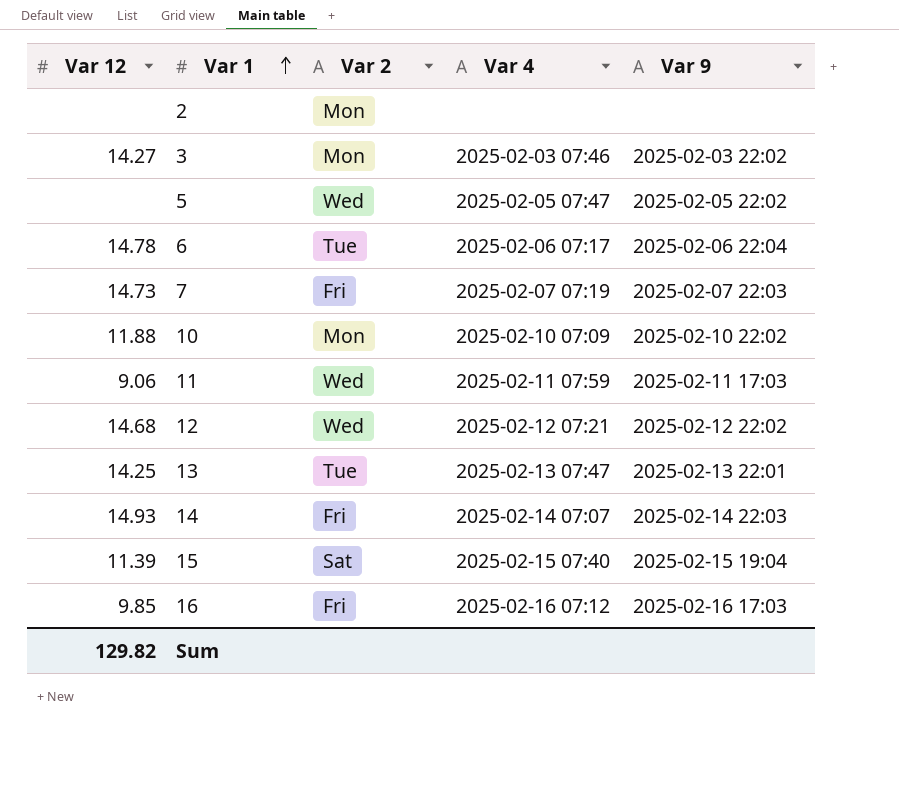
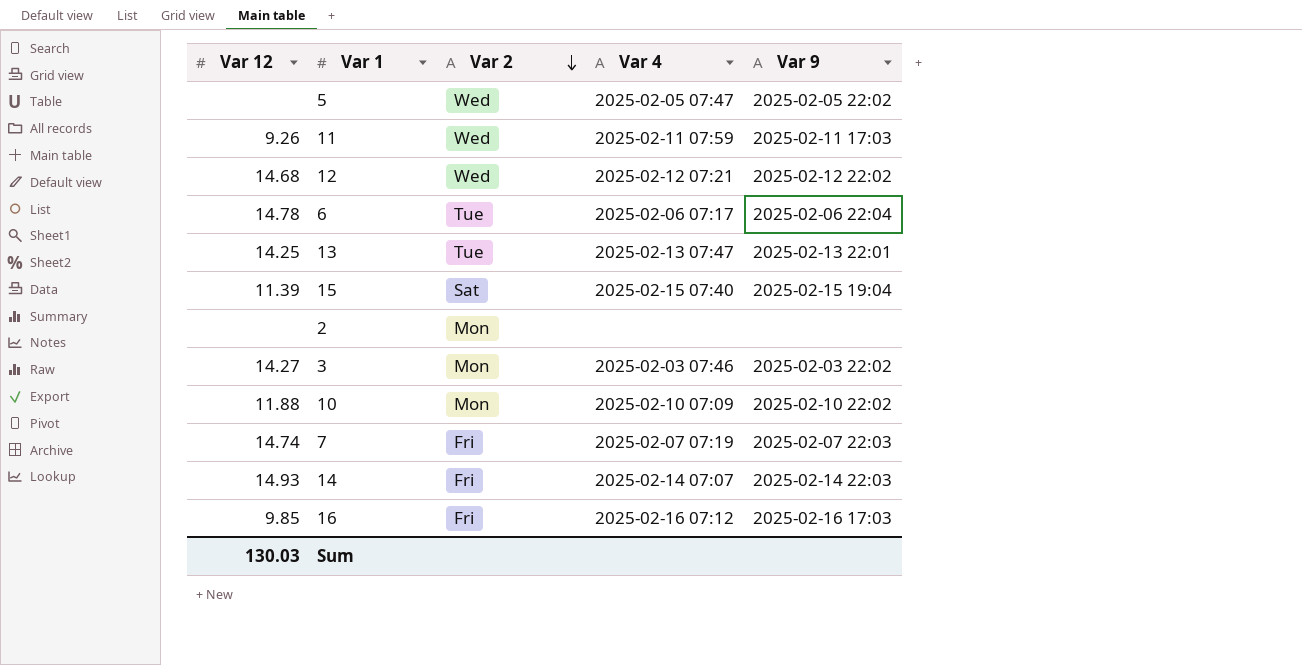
row order: Var 1 ascending -> Var 2 descending
11 | Var 12: 9.06 -> 9.26
7 | Var 12: 14.73 -> 14.74
Sum | Var 12: 129.82 -> 130.03

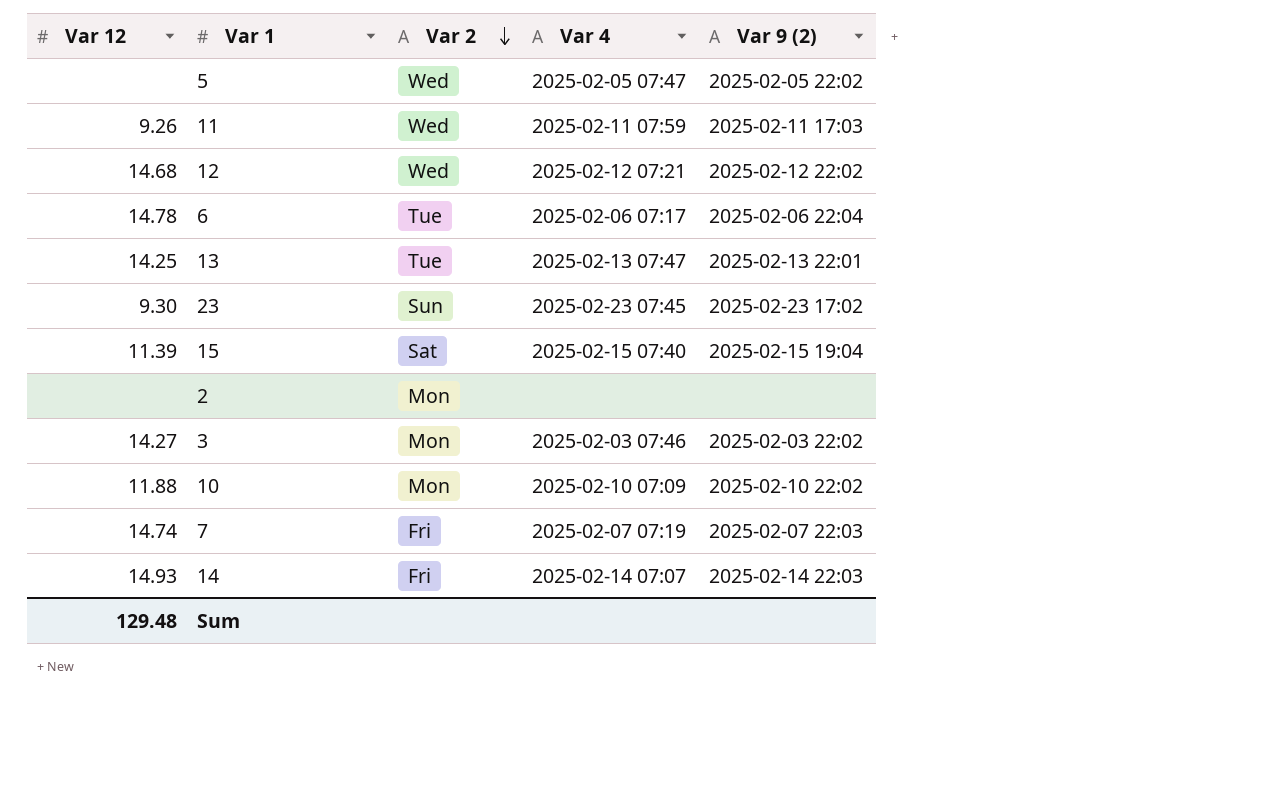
column name: Var 9 -> Var 9 (2)
row 16: 9.85 | Fri | 2025-02-16 07:12 | 2025-02-16 17:03 -> none
row 23: none -> 9.30 | Sun | 2025-02-23 07:45 | 2025-02-23 17:02
Sum | Var 12: 130.03 -> 129.48

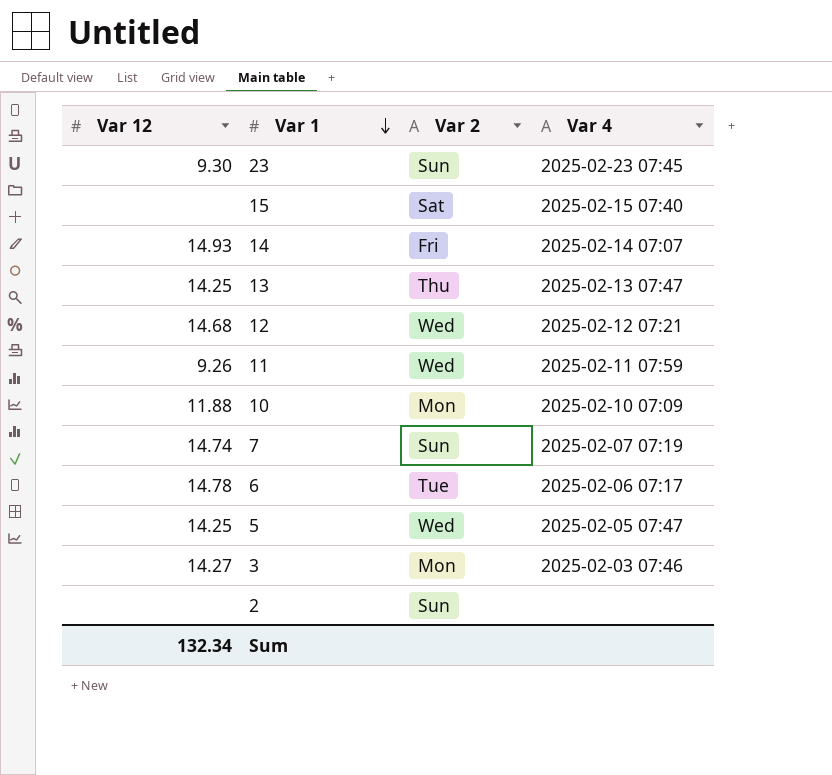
row order: Var 2 descending -> Var 1 descending
column Var 9 (2) | position: 5 -> none
15 | Var 12: 11.39 -> none
13 | Var 2: Tue -> Thu
7 | Var 2: Fri -> Sun
5 | Var 12: none -> 14.25
2 | Var 2: Mon -> Sun
Sum | Var 12: 129.48 -> 132.34

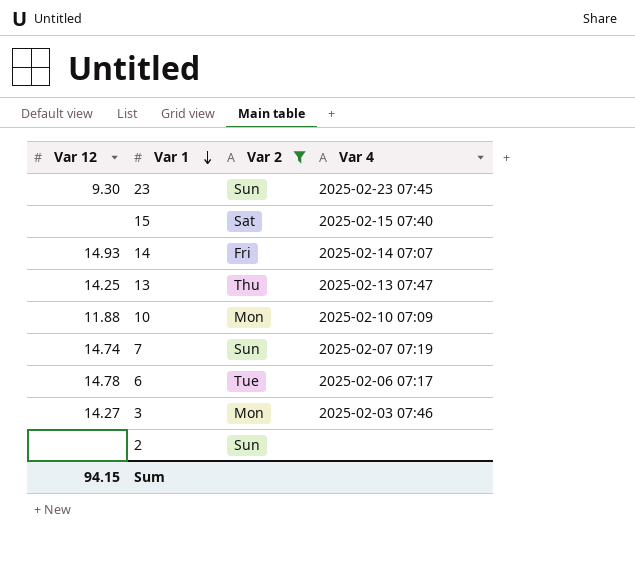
filter: none -> Var 2 != Wed
Sum | Var 12: 132.34 -> 94.15

